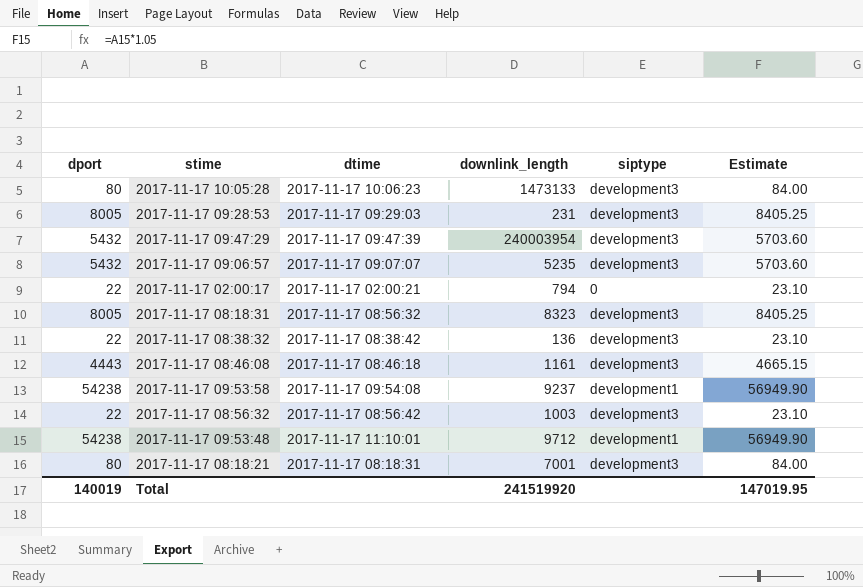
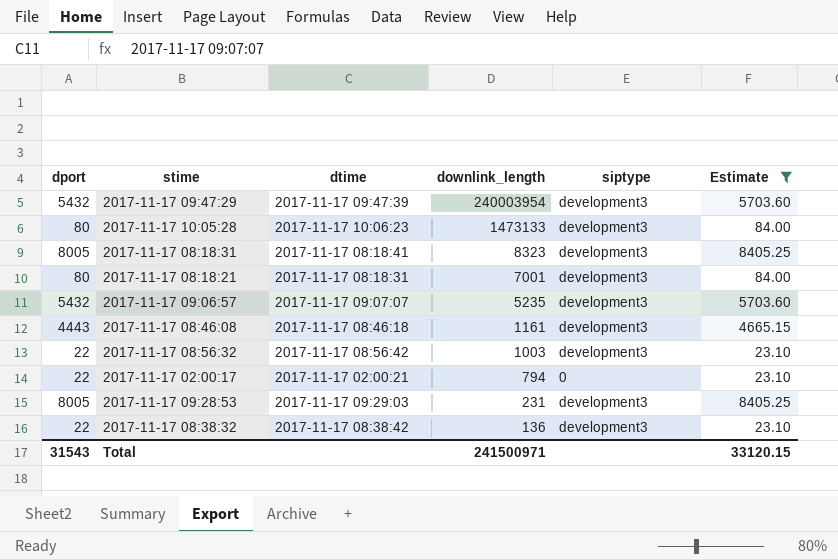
filter: none -> Estimate != 56949.90
row order: none -> downlink_length descending
2017-11-17 08:18:31 | dtime: 2017-11-17 08:56:32 -> 2017-11-17 08:18:41
Total | dport: 140019 -> 31543
Total | downlink_length: 241519920 -> 241500971
Total | Estimate: 147019.95 -> 33120.15

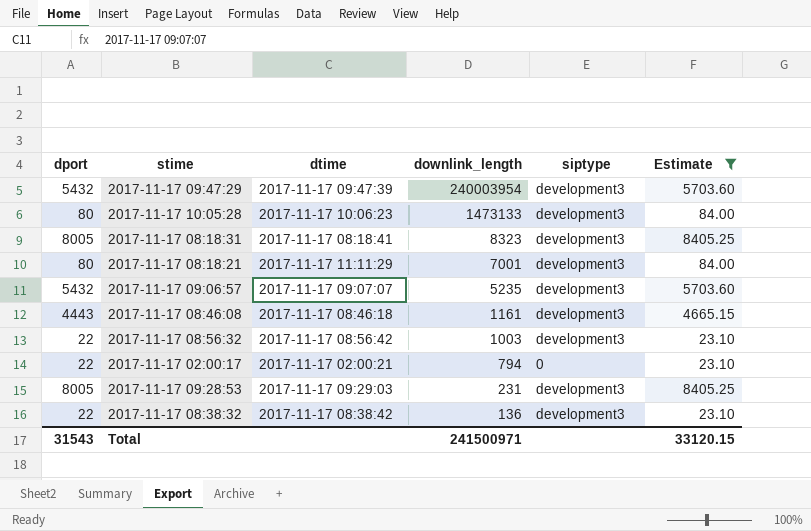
2017-11-17 08:18:21 | dtime: 2017-11-17 08:18:31 -> 2017-11-17 11:11:29

